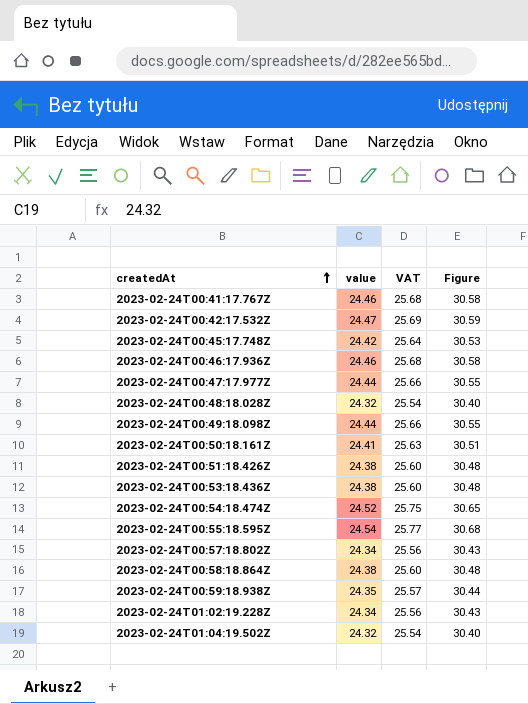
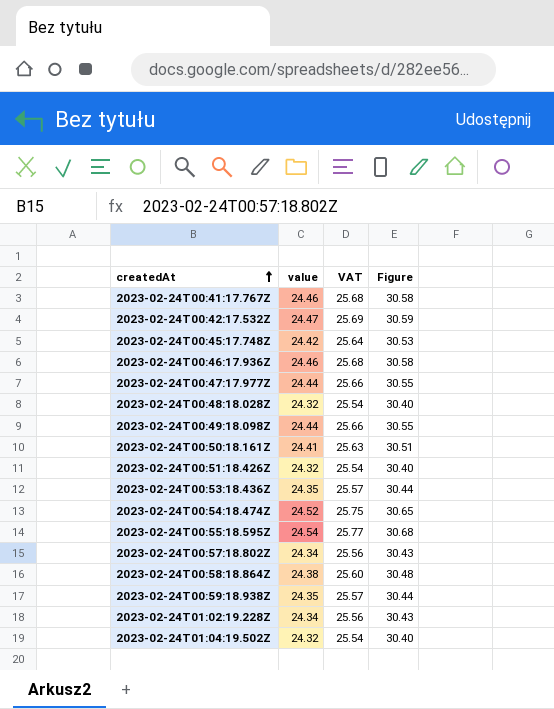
2023-02-24T00:51:18.426Z | value: 24.38 -> 24.32
2023-02-24T00:51:18.426Z | VAT: 25.60 -> 25.54
2023-02-24T00:51:18.426Z | Figure: 30.48 -> 30.40
2023-02-24T00:53:18.436Z | value: 24.38 -> 24.35
2023-02-24T00:53:18.436Z | VAT: 25.60 -> 25.57
2023-02-24T00:53:18.436Z | Figure: 30.48 -> 30.44

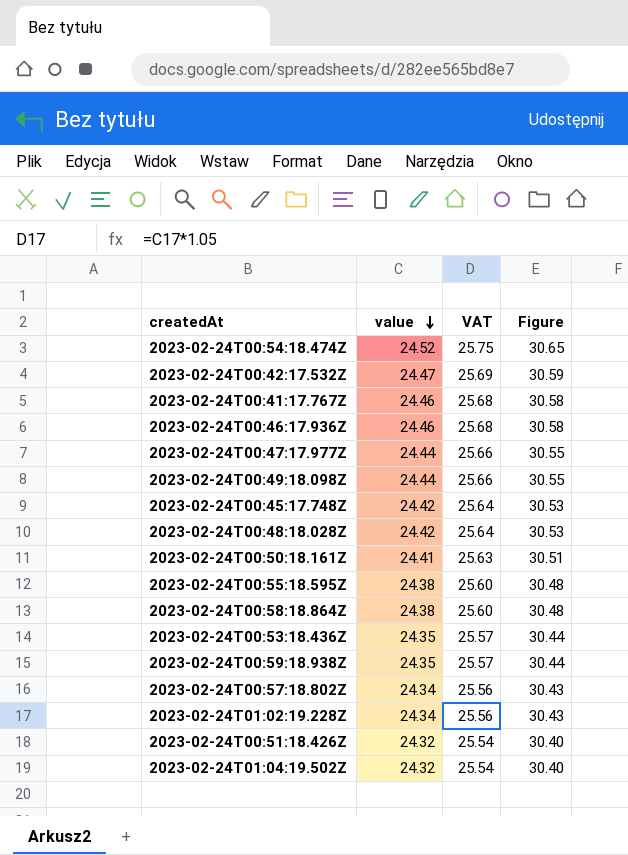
row order: createdAt ascending -> value descending
2023-02-24T00:48:18.028Z | value: 24.32 -> 24.42
2023-02-24T00:48:18.028Z | VAT: 25.54 -> 25.64
2023-02-24T00:48:18.028Z | Figure: 30.40 -> 30.53
2023-02-24T00:55:18.595Z | value: 24.54 -> 24.38
2023-02-24T00:55:18.595Z | VAT: 25.77 -> 25.60
2023-02-24T00:55:18.595Z | Figure: 30.68 -> 30.48

